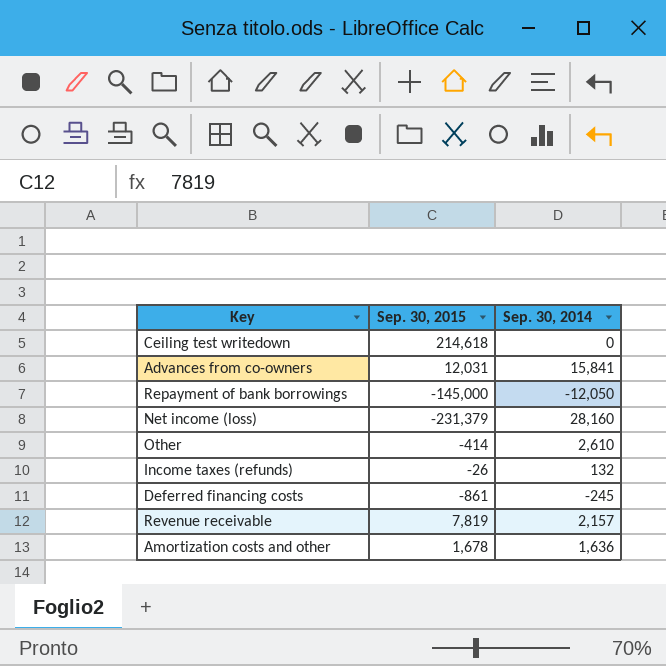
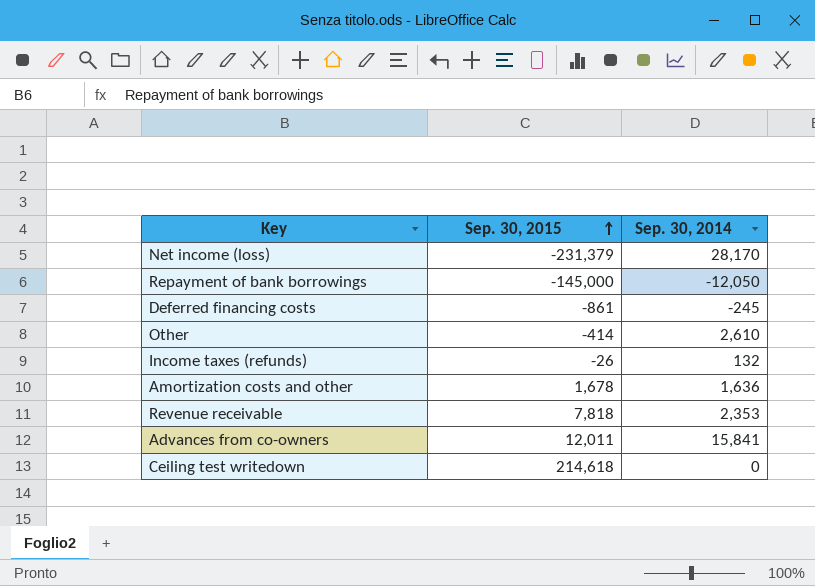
row order: none -> Sep. 30, 2015 ascending
Net income (loss) | Sep. 30, 2014: 28,160 -> 28,170
Revenue receivable | Sep. 30, 2015: 7,819 -> 7,818
Revenue receivable | Sep. 30, 2014: 2,157 -> 2,353
Advances from co-owners | Sep. 30, 2015: 12,031 -> 12,011

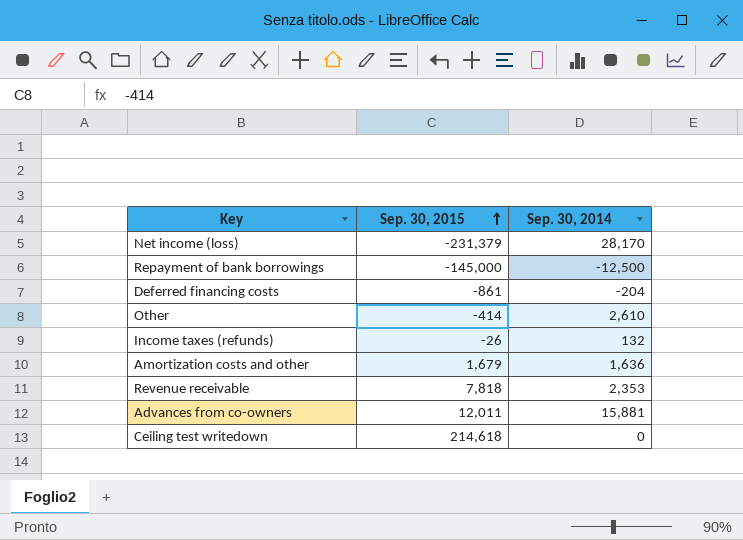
Repayment of bank borrowings | Sep. 30, 2014: -12,050 -> -12,500
Deferred financing costs | Sep. 30, 2014: -245 -> -204
Amortization costs and other | Sep. 30, 2015: 1,678 -> 1,679
Advances from co-owners | Sep. 30, 2014: 15,841 -> 15,881

